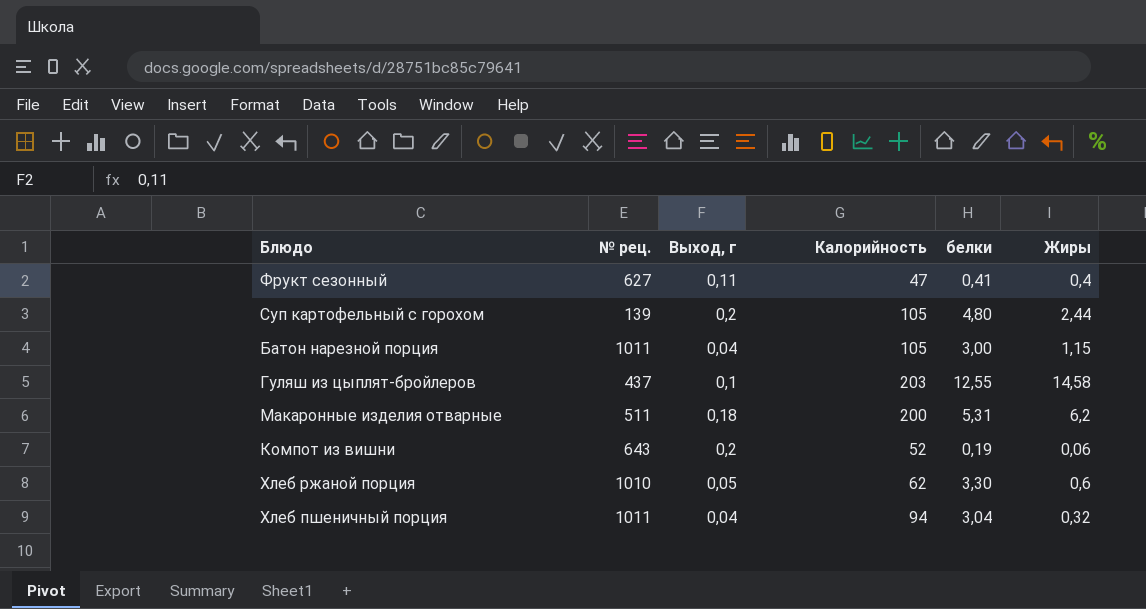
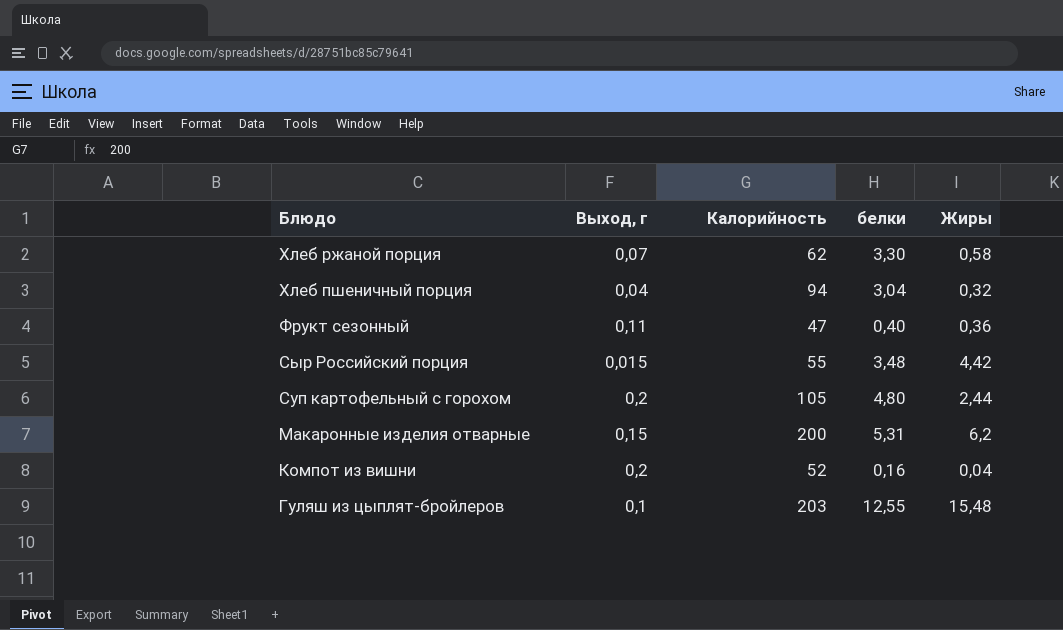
row order: none -> Блюдо descending
column № рец. | position: 2 -> none
row Батон нарезной порция: 1011 | 0,04 | 105 | 3,00 | 1,15 -> none
Хлеб ржаной порция | Выход, г: 0,05 -> 0,07
Хлеб ржаной порция | Жиры: 0,6 -> 0,58
Фрукт сезонный | белки: 0,41 -> 0,40
Фрукт сезонный | Жиры: 0,4 -> 0,36
row Сыр Российский порция: none -> 0,015 | 55 | 3,48 | 4,42
Макаронные изделия отварные | Выход, г: 0,18 -> 0,15
Компот из вишни | белки: 0,19 -> 0,16
Компот из вишни | Жиры: 0,06 -> 0,04
Гуляш из цыплят-бройлеров | Жиры: 14,58 -> 15,48

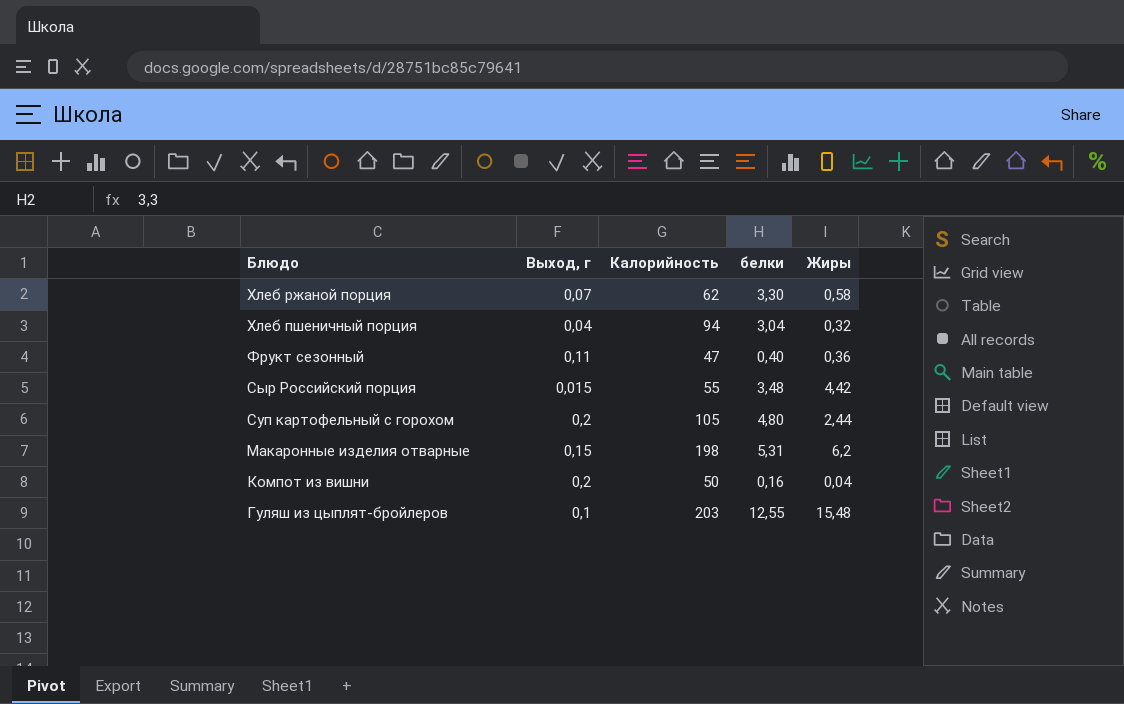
Макаронные изделия отварные | Калорийность: 200 -> 198
Компот из вишни | Калорийность: 52 -> 50

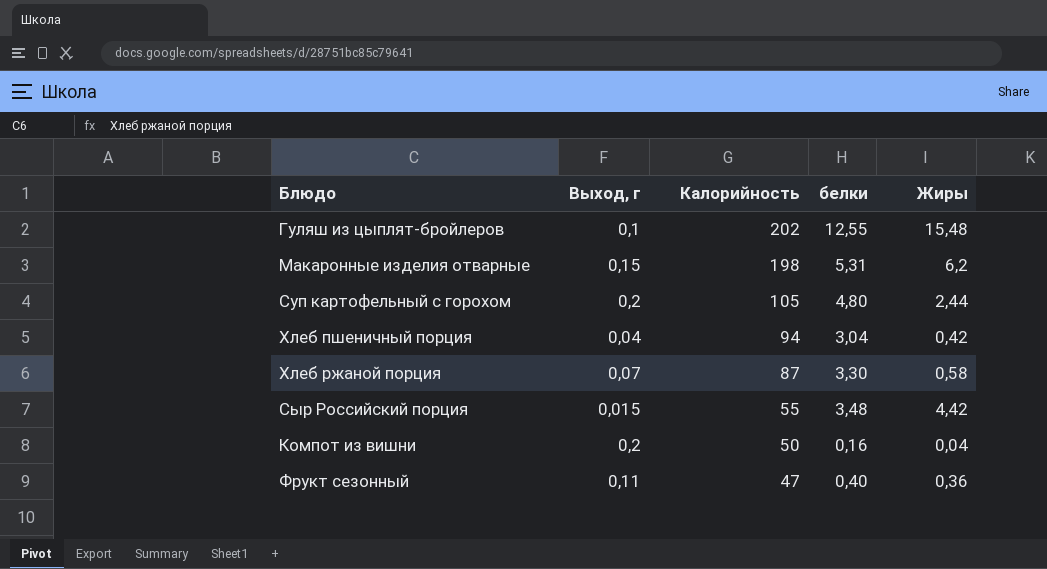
row order: Блюдо descending -> Калорийность descending
Гуляш из цыплят-бройлеров | Калорийность: 203 -> 202
Хлеб пшеничный порция | Жиры: 0,32 -> 0,42
Хлеб ржаной порция | Калорийность: 62 -> 87

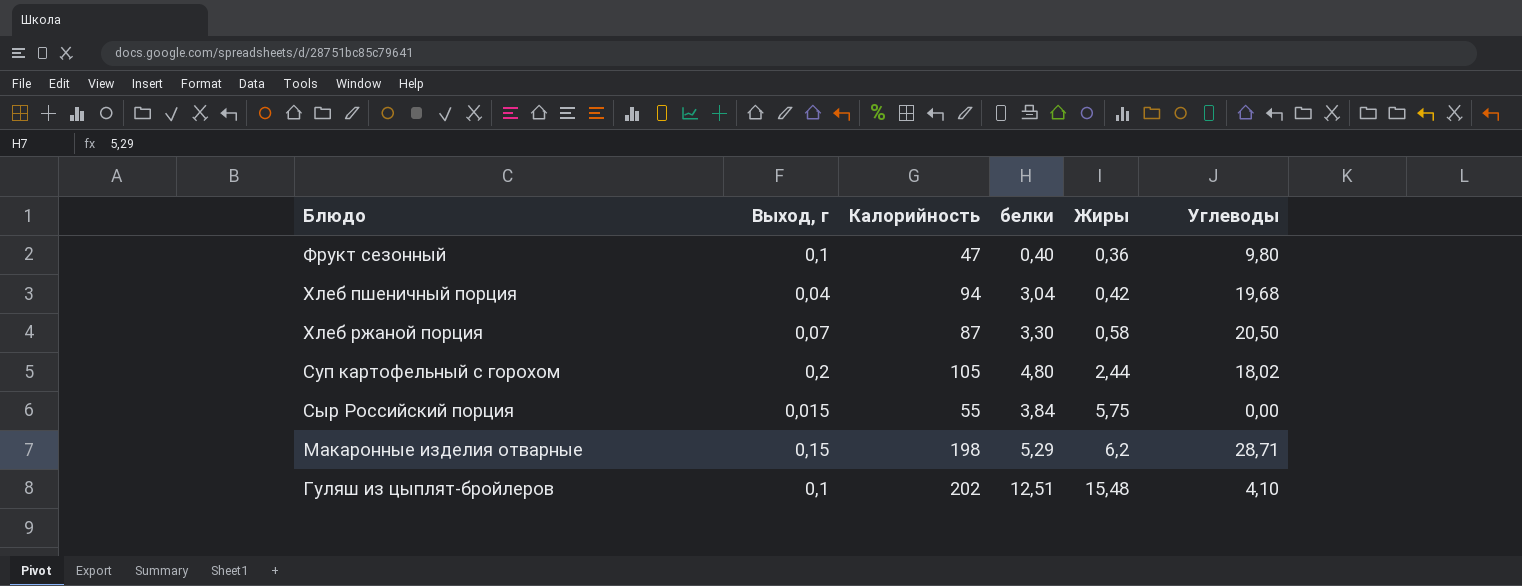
row order: Калорийность descending -> Жиры ascending
column Углеводы | position: none -> 6
row Компот из вишни: 0,2 | 50 | 0,16 | 0,04 -> none
Фрукт сезонный | Выход, г: 0,11 -> 0,1
Сыр Российский порция | белки: 3,48 -> 3,84
Сыр Российский порция | Жиры: 4,42 -> 5,75
Макаронные изделия отварные | белки: 5,31 -> 5,29
Гуляш из цыплят-бройлеров | белки: 12,55 -> 12,51

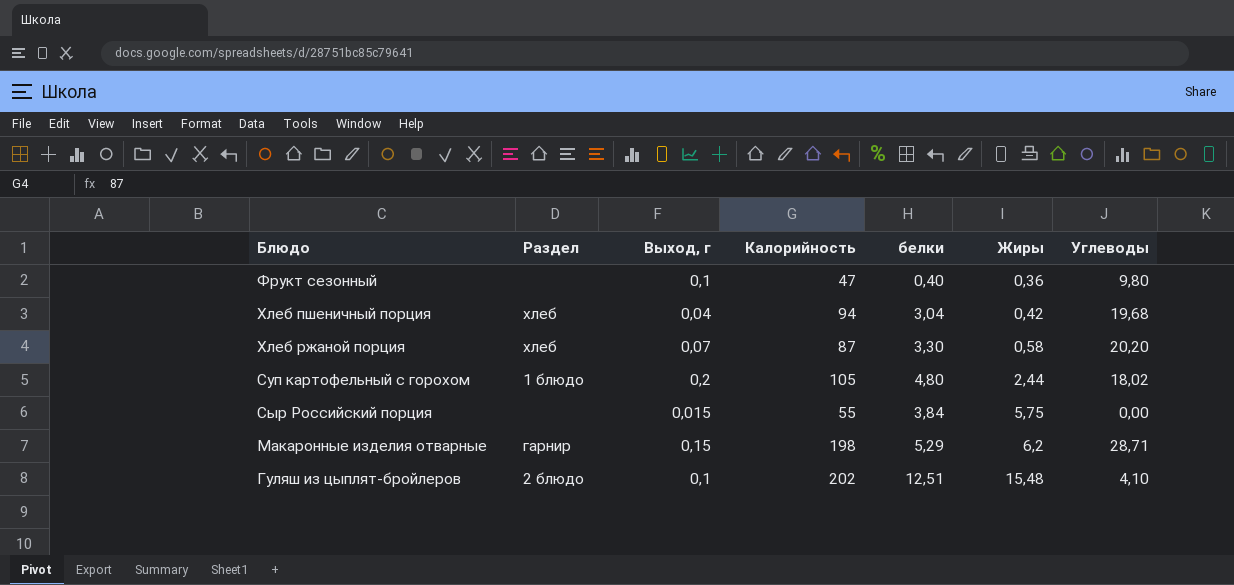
column Раздел | position: none -> 2
Хлеб ржаной порция | Углеводы: 20,50 -> 20,20

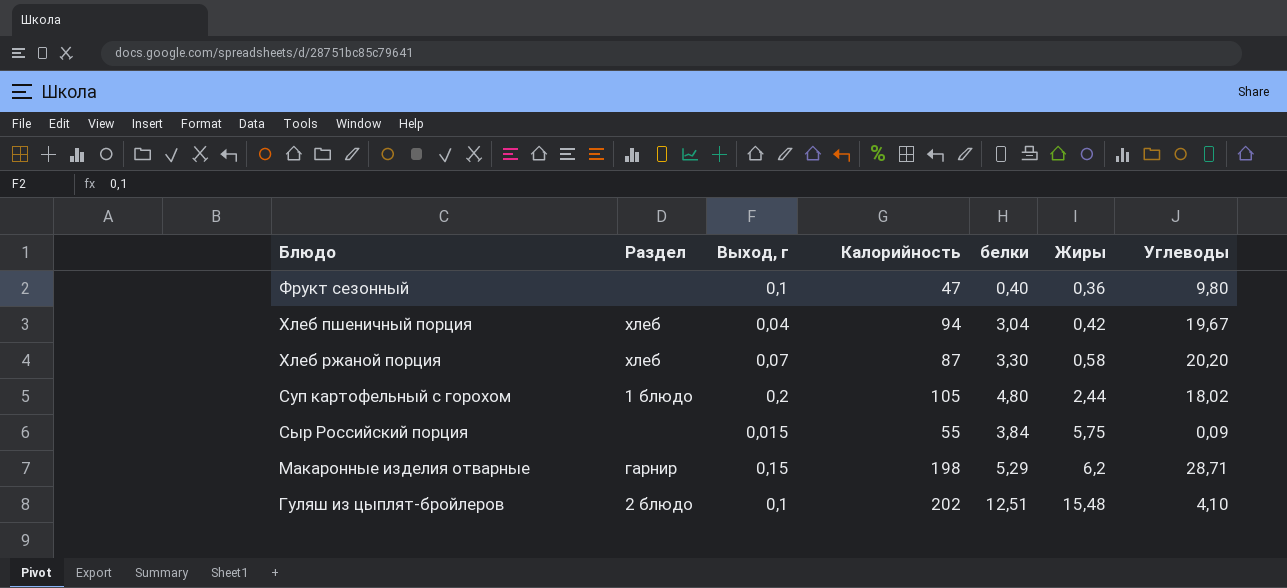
Хлеб пшеничный порция | Углеводы: 19,68 -> 19,67
Сыр Российский порция | Углеводы: 0,00 -> 0,09

